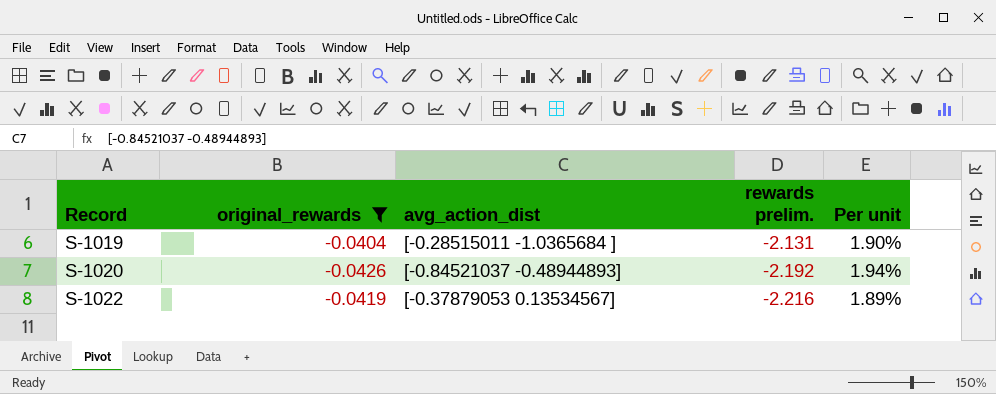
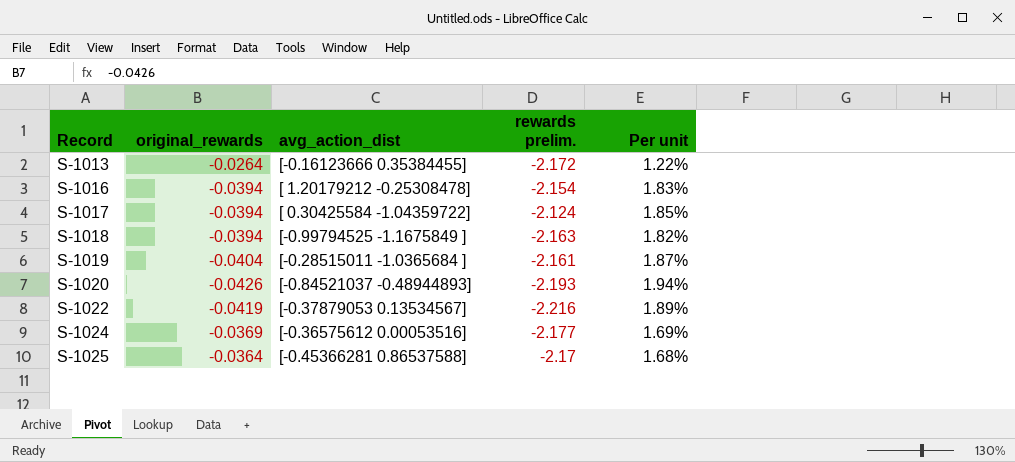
filter: original_rewards <= -0.0404 -> none
S-1019 | rewards prelim.: -2.131 -> -2.161
S-1019 | Per unit: 1.90% -> 1.87%
S-1020 | rewards prelim.: -2.192 -> -2.193

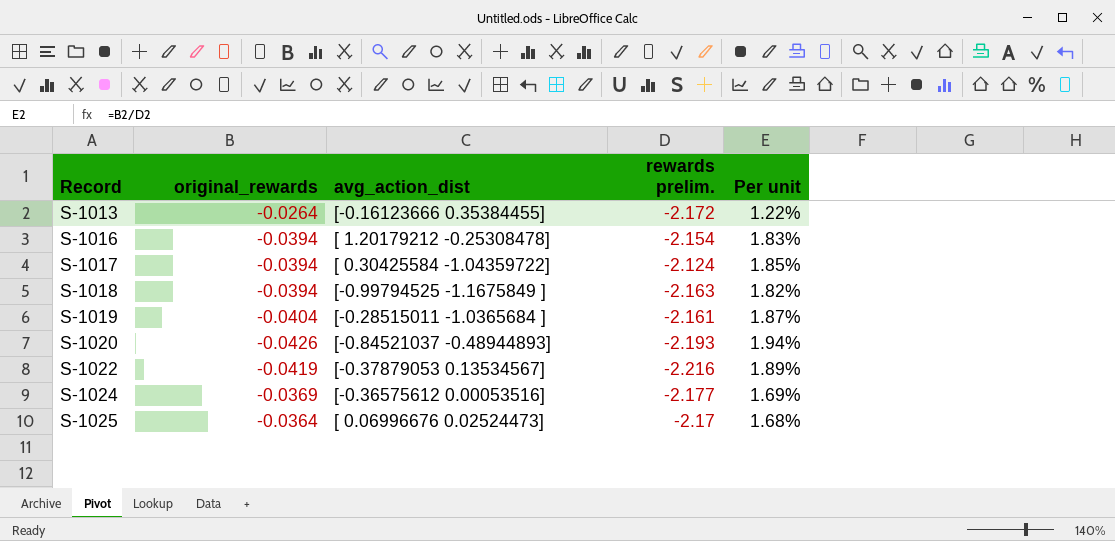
S-1025 | avg_action_dist: [-0.45366281 0.86537588] -> [ 0.06996676 0.02524473]

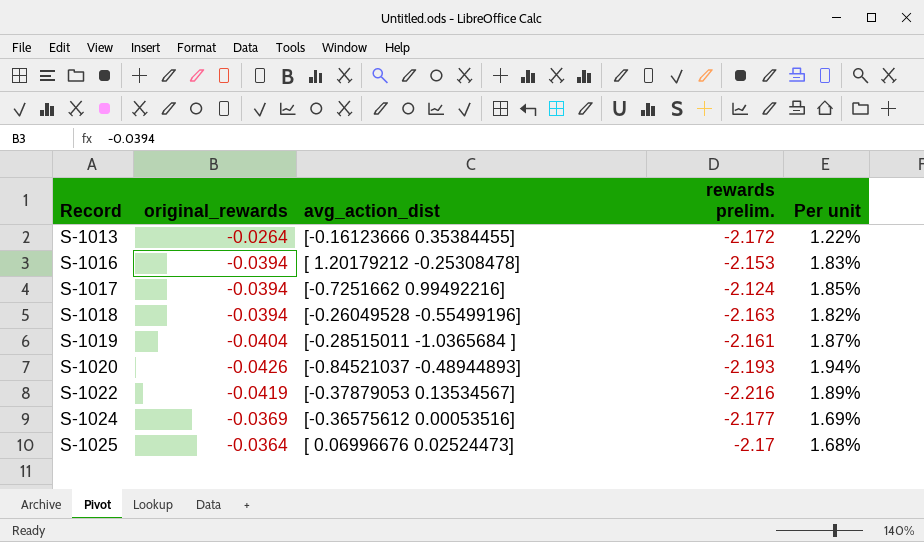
S-1016 | rewards prelim.: -2.154 -> -2.153
S-1017 | avg_action_dist: [ 0.30425584 -1.04359722] -> [-0.7251662 0.99492216]
S-1018 | avg_action_dist: [-0.99794525 -1.1675849 ] -> [-0.26049528 -0.55499196]

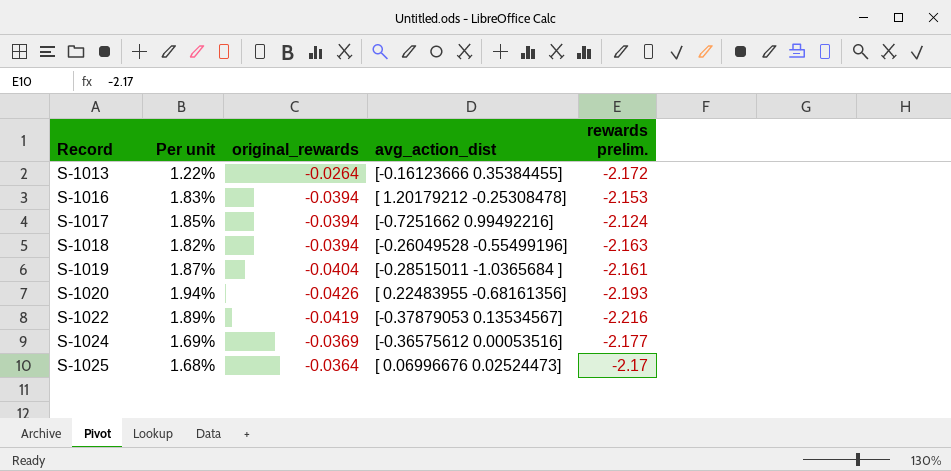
column Per unit | position: 5 -> 2
S-1020 | avg_action_dist: [-0.84521037 -0.48944893] -> [ 0.22483955 -0.68161356]

